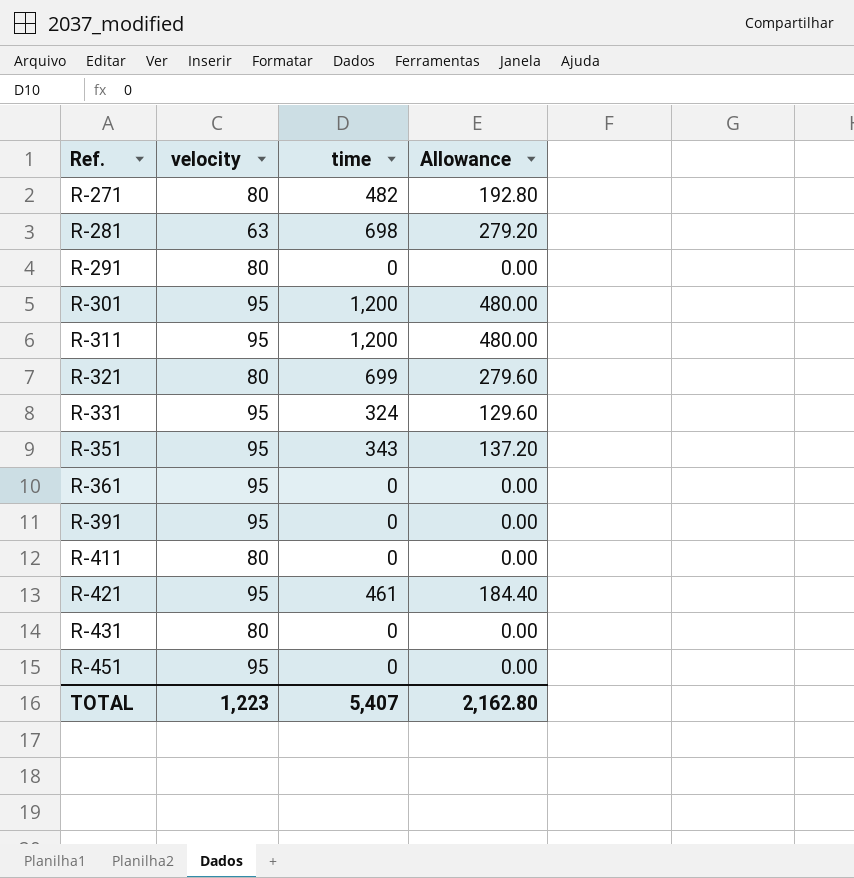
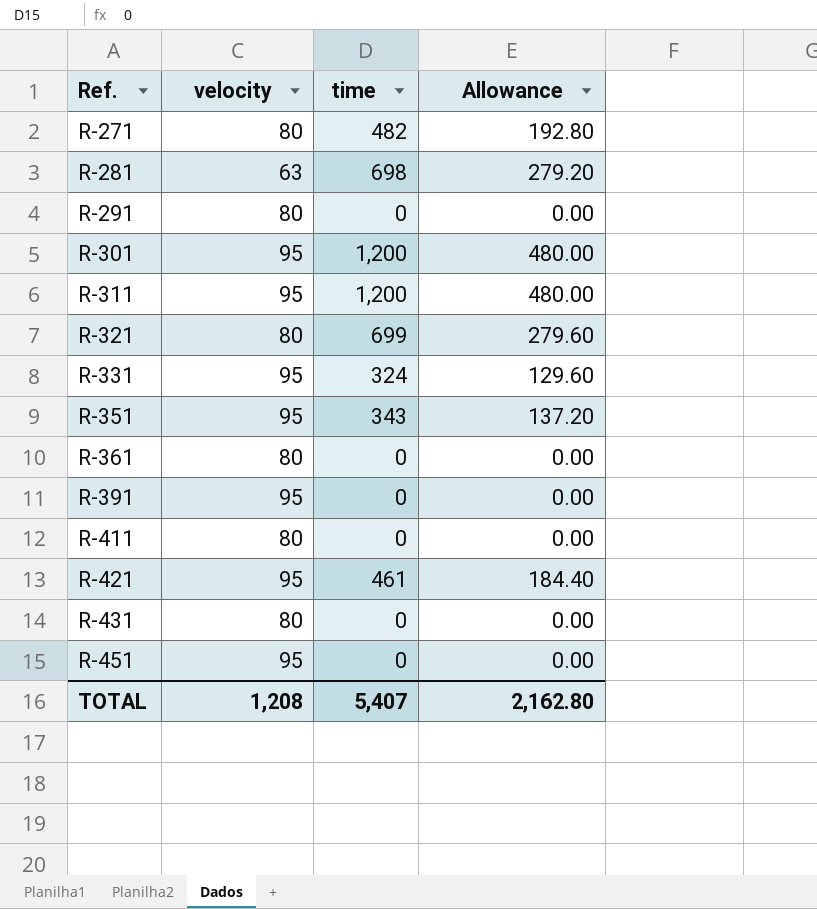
R-361 | velocity: 95 -> 80
TOTAL | velocity: 1,223 -> 1,208

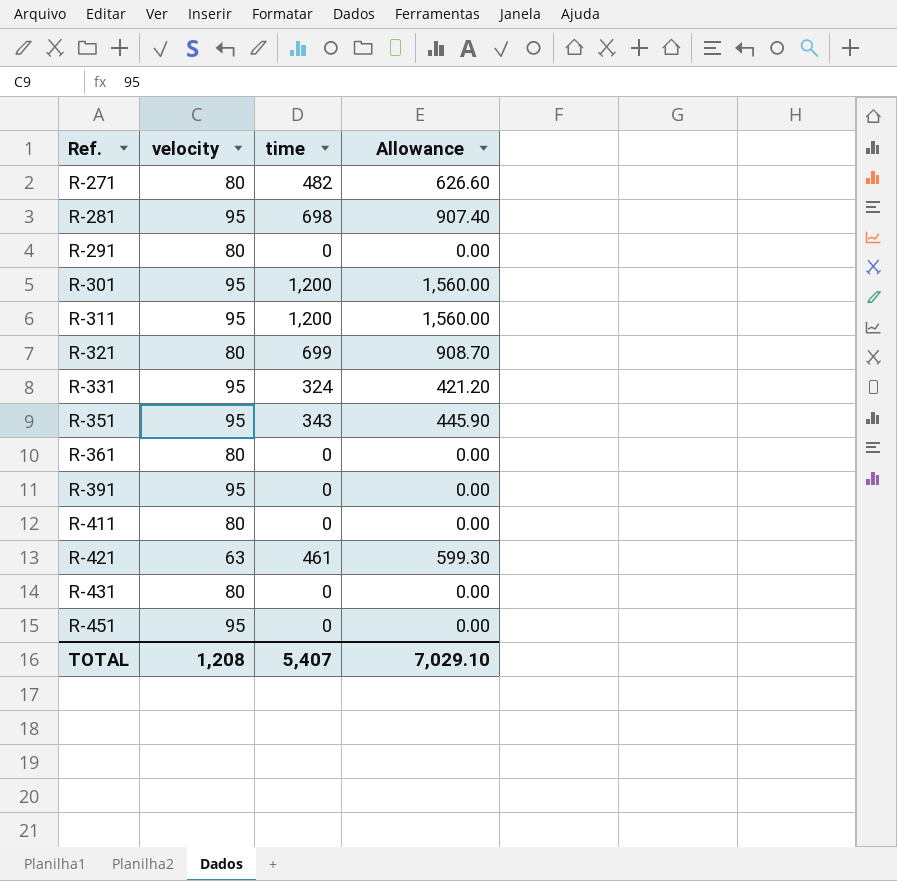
column Allowance | formula: [time] * 0.4 -> [time] * 1.3
R-281 | velocity: 63 -> 95
R-421 | velocity: 95 -> 63
TOTAL | Allowance: 2,162.80 -> 7,029.10

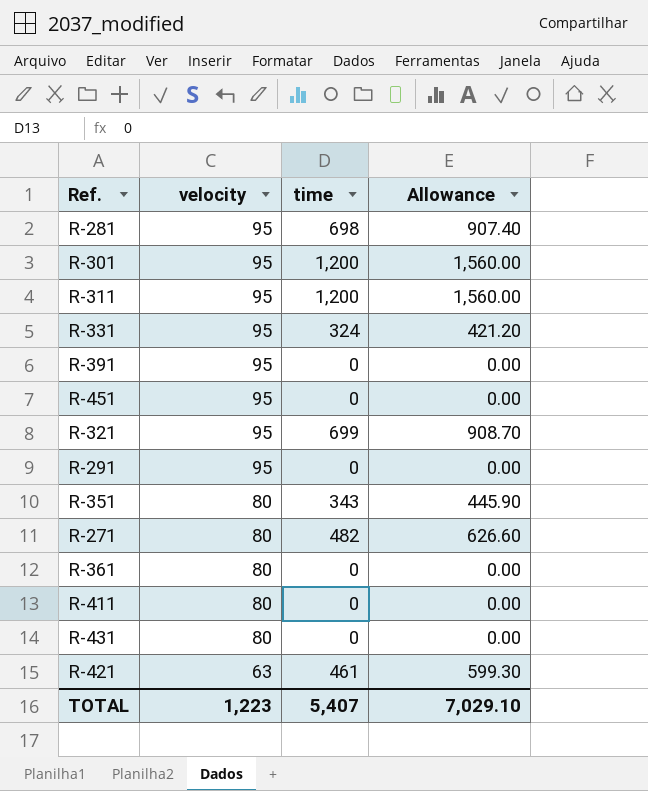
row order: Ref. ascending -> velocity descending
R-321 | velocity: 80 -> 95
R-291 | velocity: 80 -> 95
R-351 | velocity: 95 -> 80
TOTAL | velocity: 1,208 -> 1,223

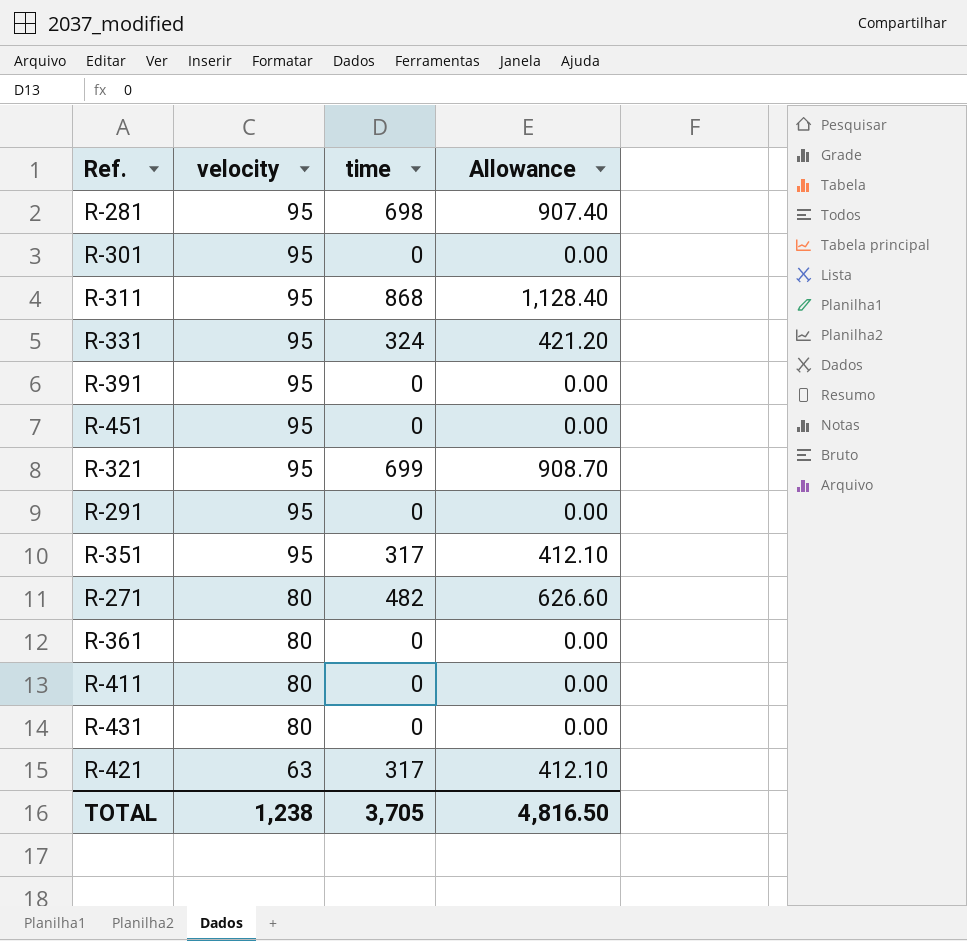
R-301 | time: 1,200 -> 0
R-301 | Allowance: 1,560.00 -> 0.00
R-311 | time: 1,200 -> 868
R-311 | Allowance: 1,560.00 -> 1,128.40
R-351 | velocity: 80 -> 95
R-351 | time: 343 -> 317
R-351 | Allowance: 445.90 -> 412.10
R-421 | time: 461 -> 317
R-421 | Allowance: 599.30 -> 412.10
TOTAL | velocity: 1,223 -> 1,238
TOTAL | time: 5,407 -> 3,705
TOTAL | Allowance: 7,029.10 -> 4,816.50

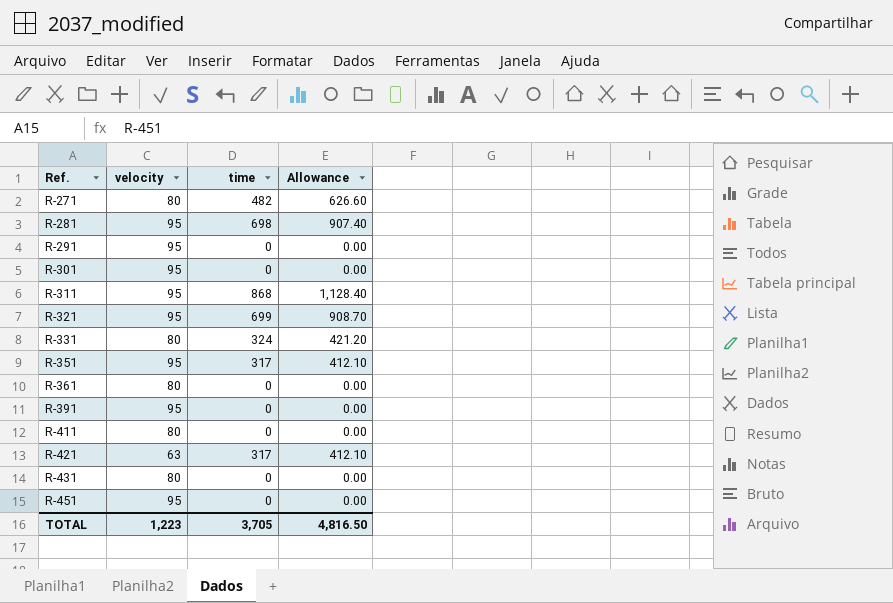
row order: velocity descending -> Ref. ascending
R-331 | velocity: 95 -> 80
TOTAL | velocity: 1,238 -> 1,223

